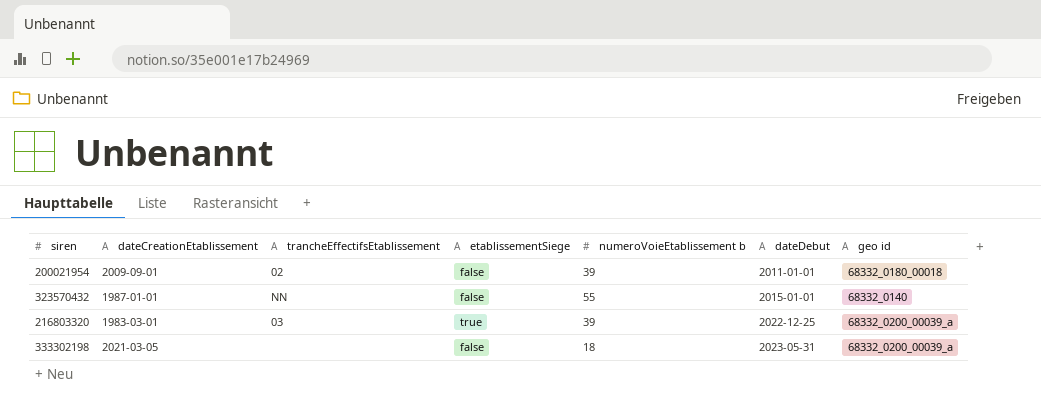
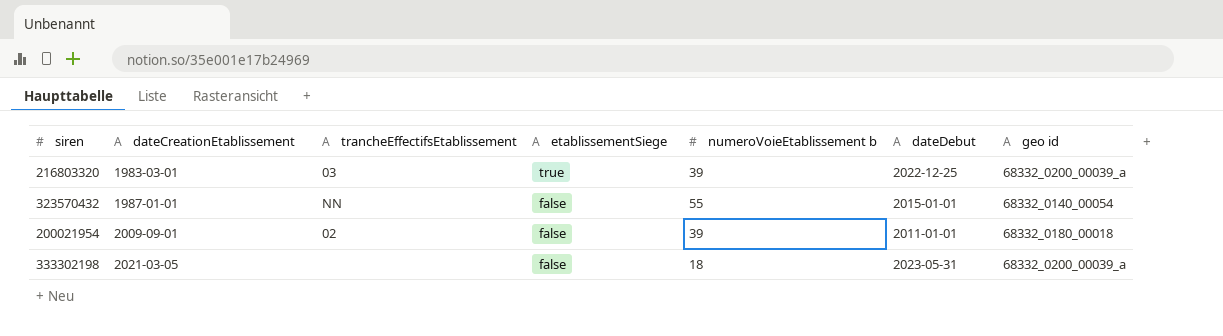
row order: dateDebut ascending -> dateCreationEtablissement ascending
323570432 | geo id: 68332_0140 -> 68332_0140_00054

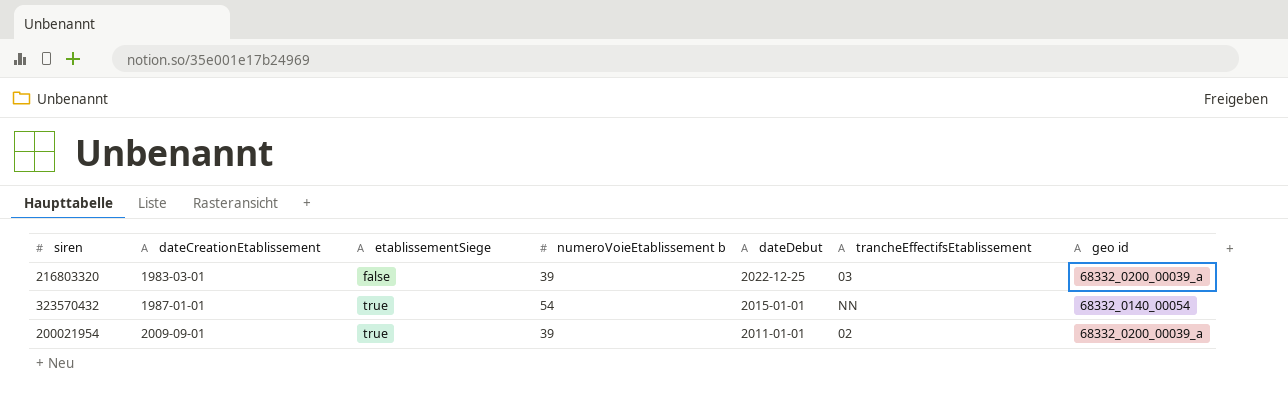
column trancheEffectifsEtablissement | position: 3 -> 6
row 333302198: 2021-03-05 | none | false | 18 | 2023-05-31 | 68332_0200_00039_a -> none
216803320 | etablissementSiege: true -> false
323570432 | etablissementSiege: false -> true
323570432 | numeroVoieEtablissement b: 55 -> 54
200021954 | etablissementSiege: false -> true
200021954 | geo id: 68332_0180_00018 -> 68332_0200_00039_a

